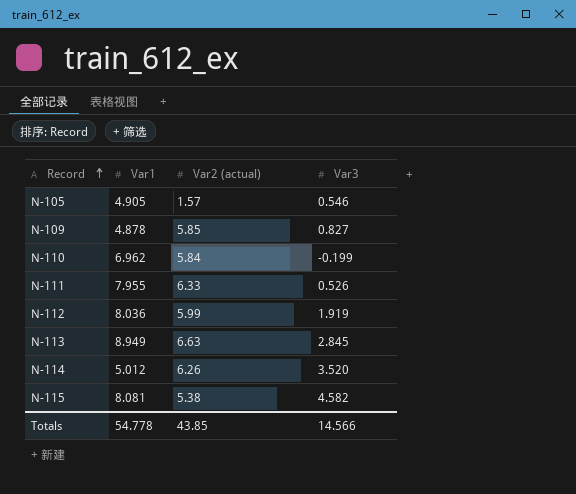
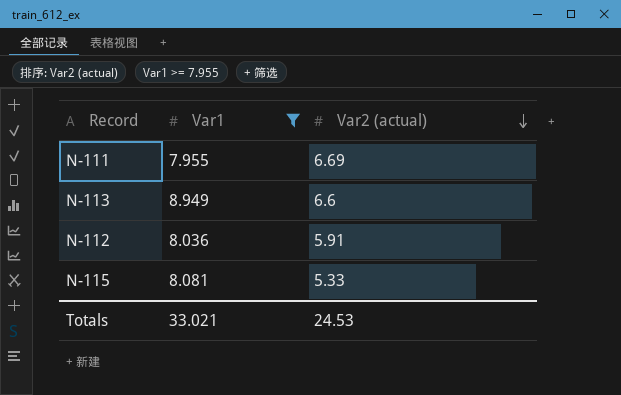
filter: none -> Var1 >= 7.955
row order: Record ascending -> Var2 (actual) descending
column Var3 | position: 4 -> none
N-111 | Var2 (actual): 6.33 -> 6.69
N-113 | Var2 (actual): 6.63 -> 6.6
N-112 | Var2 (actual): 5.99 -> 5.91
N-115 | Var2 (actual): 5.38 -> 5.33
Totals | Var1: 54.778 -> 33.021
Totals | Var2 (actual): 43.85 -> 24.53

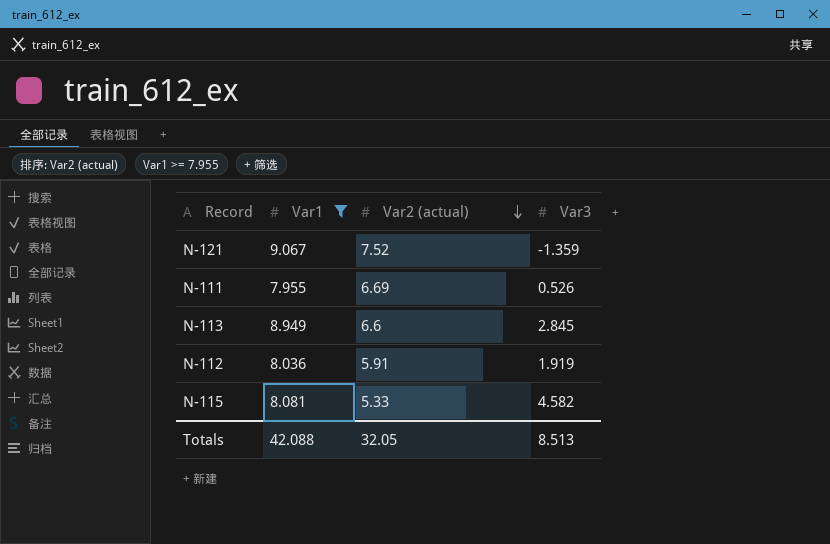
column Var3 | position: none -> 4
row N-121: none -> 9.067 | 7.52 | -1.359
Totals | Var1: 33.021 -> 42.088
Totals | Var2 (actual): 24.53 -> 32.05

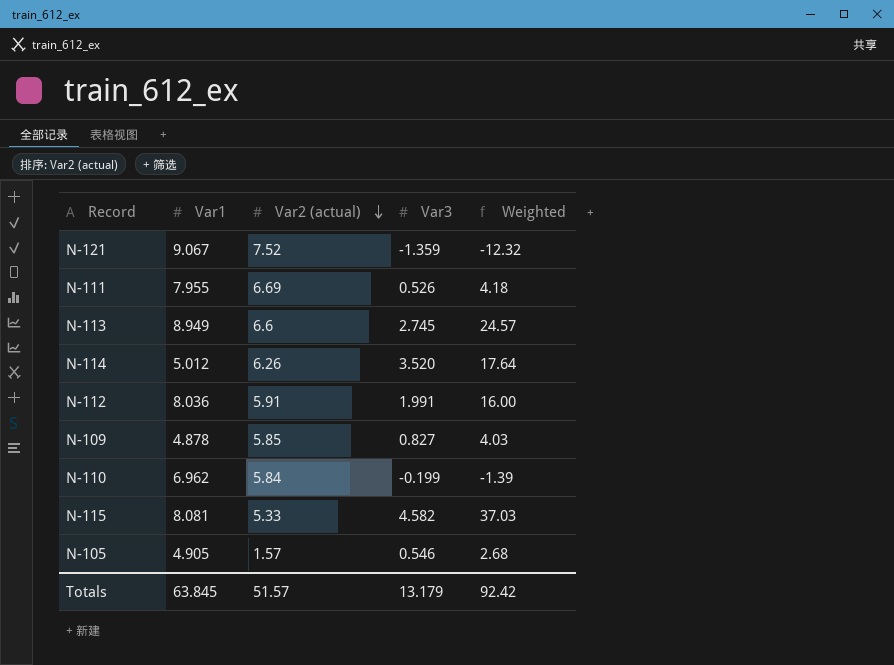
filter: Var1 >= 7.955 -> none
column Weighted | formula: none -> [Var1] * [Var3]
N-113 | Var3: 2.845 -> 2.745
N-112 | Var3: 1.919 -> 1.991
Totals | Var1: 42.088 -> 63.845
Totals | Var2 (actual): 32.05 -> 51.57
Totals | Var3: 8.513 -> 13.179

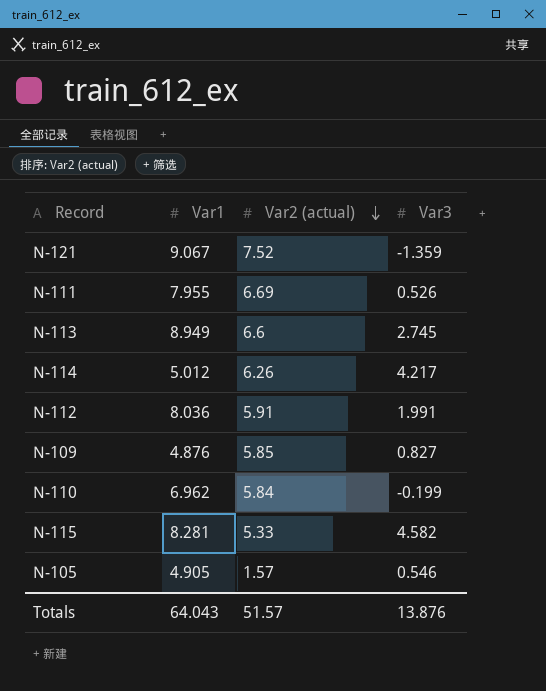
column Weighted | formula: [Var1] * [Var3] -> none
N-114 | Var3: 3.520 -> 4.217
N-109 | Var1: 4.878 -> 4.876
N-115 | Var1: 8.081 -> 8.281
Totals | Var1: 63.845 -> 64.043
Totals | Var3: 13.179 -> 13.876

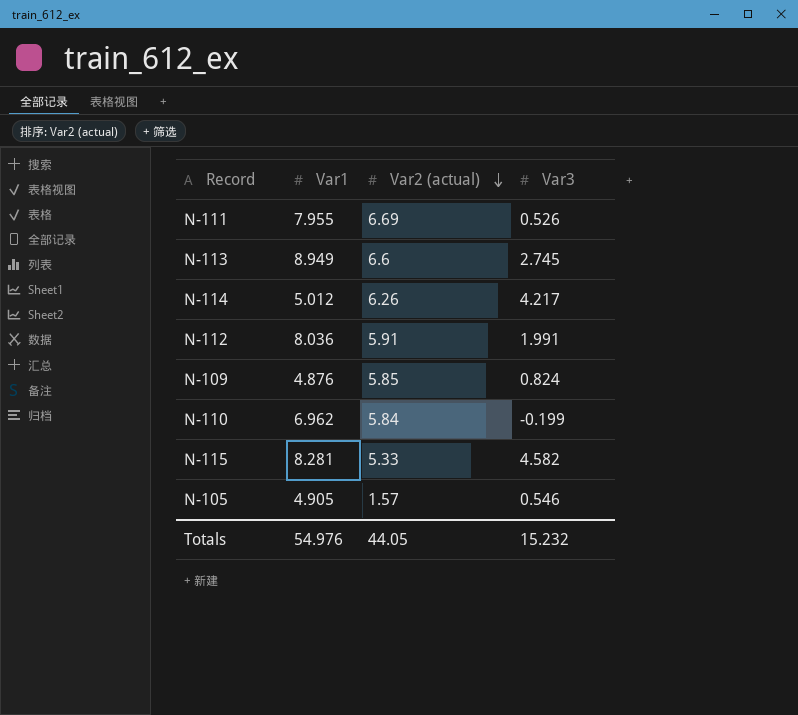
row N-121: 9.067 | 7.52 | -1.359 -> none
N-109 | Var3: 0.827 -> 0.824
Totals | Var1: 64.043 -> 54.976
Totals | Var2 (actual): 51.57 -> 44.05
Totals | Var3: 13.876 -> 15.232

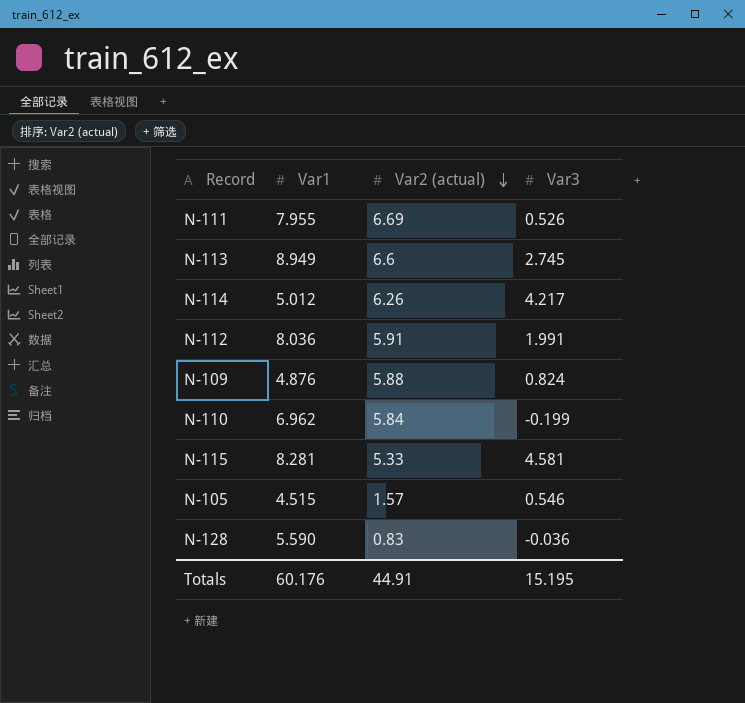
N-109 | Var2 (actual): 5.85 -> 5.88
N-115 | Var3: 4.582 -> 4.581
N-105 | Var1: 4.905 -> 4.515
row N-128: none -> 5.590 | 0.83 | -0.036
Totals | Var1: 54.976 -> 60.176
Totals | Var2 (actual): 44.05 -> 44.91
Totals | Var3: 15.232 -> 15.195

